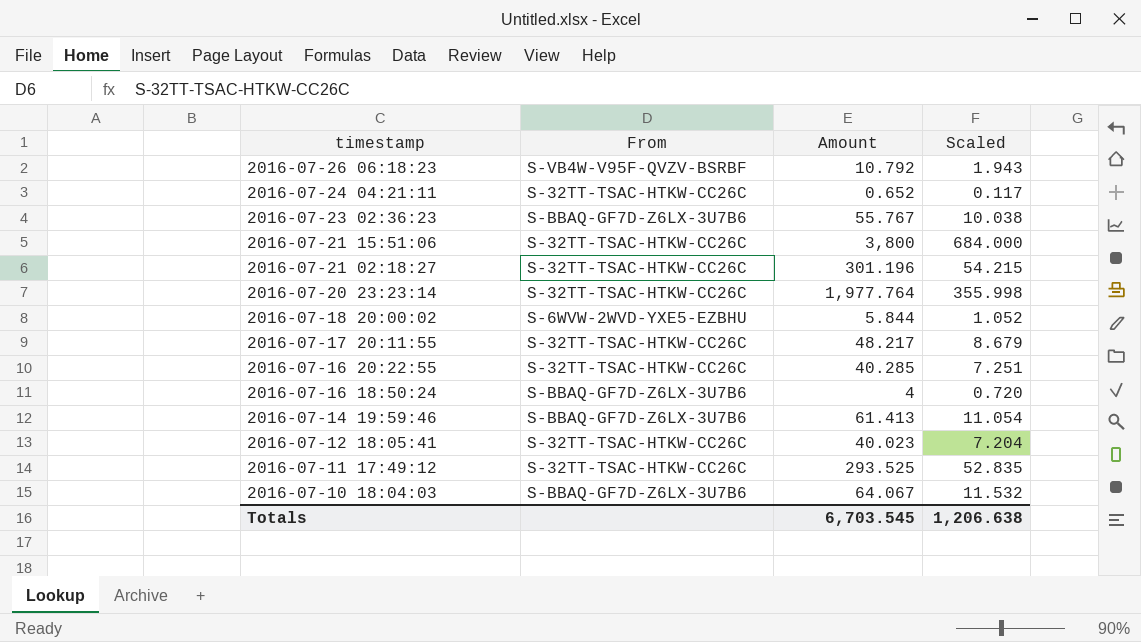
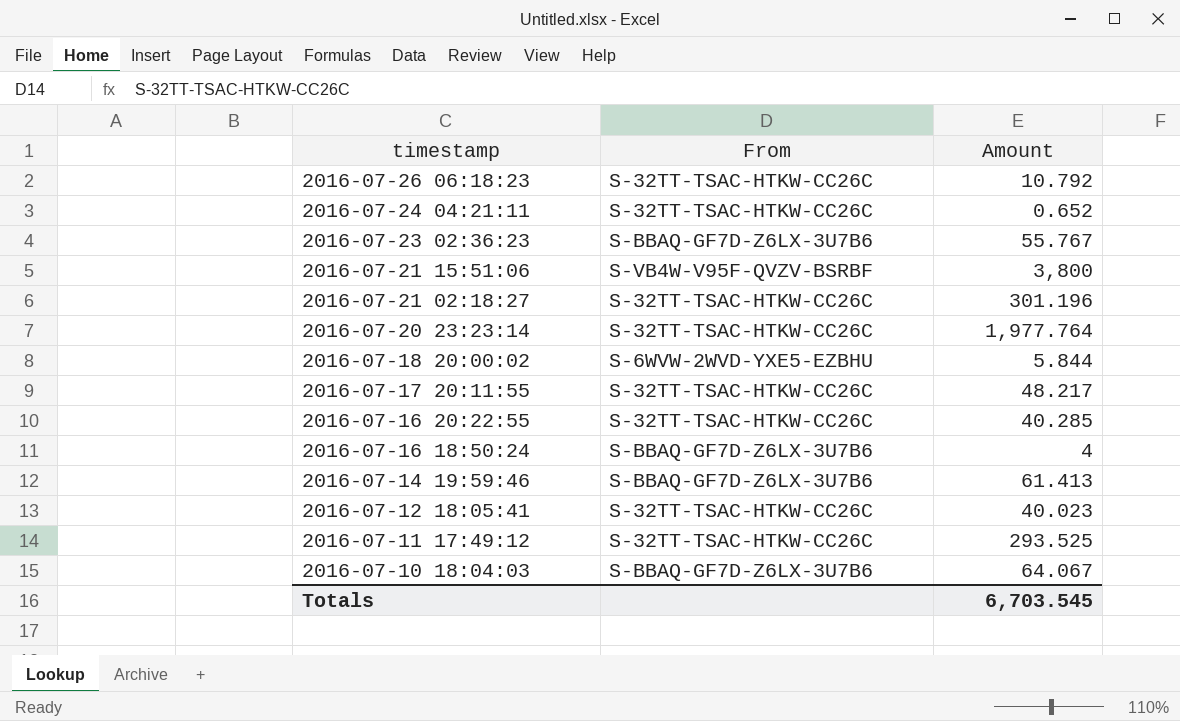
column Scaled | formula: [Amount] * 0.18 -> none
2016-07-26 06:18:23 | From: S-VB4W-V95F-QVZV-BSRBF -> S-32TT-TSAC-HTKW-CC26C
2016-07-21 15:51:06 | From: S-32TT-TSAC-HTKW-CC26C -> S-VB4W-V95F-QVZV-BSRBF

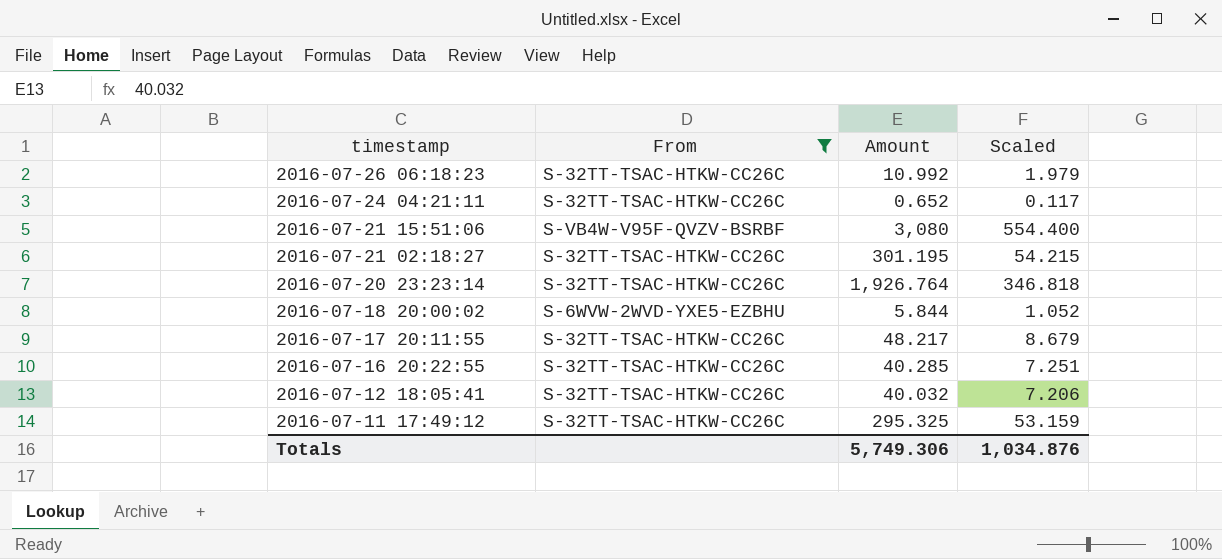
filter: none -> From != S-BBAQ-GF7D-Z6LX-3U7B6
column Scaled | formula: none -> [Amount] * 0.18
2016-07-26 06:18:23 | Amount: 10.792 -> 10.992
2016-07-21 15:51:06 | Amount: 3,800 -> 3,080
2016-07-21 02:18:27 | Amount: 301.196 -> 301.195
2016-07-20 23:23:14 | Amount: 1,977.764 -> 1,926.764
2016-07-12 18:05:41 | Amount: 40.023 -> 40.032
2016-07-11 17:49:12 | Amount: 293.525 -> 295.325
Totals | Amount: 6,703.545 -> 5,749.306

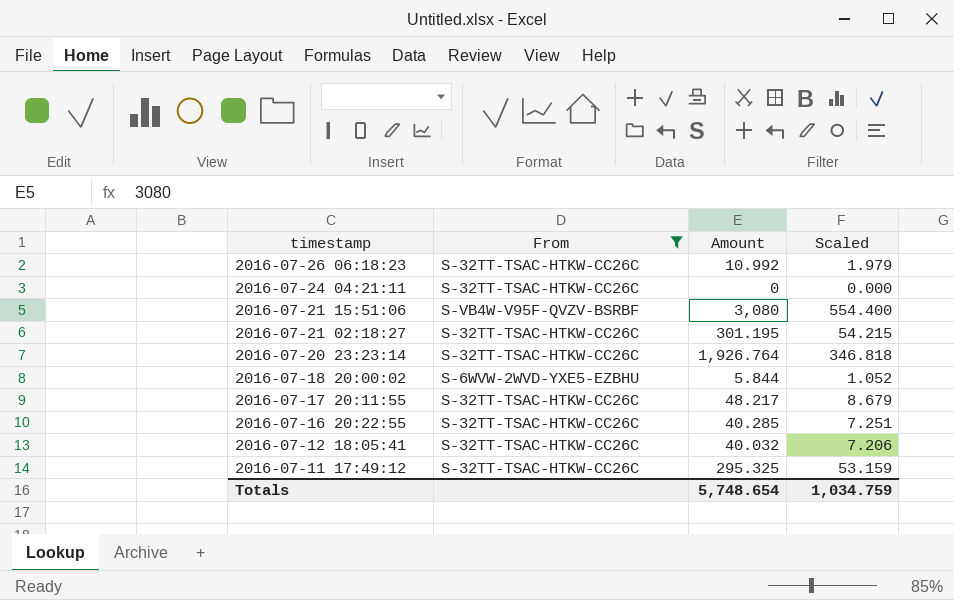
2016-07-24 04:21:11 | Amount: 0.652 -> 0
2016-07-24 04:21:11 | Scaled: 0.117 -> 0.000
Totals | Amount: 5,749.306 -> 5,748.654
Totals | Scaled: 1,034.876 -> 1,034.759

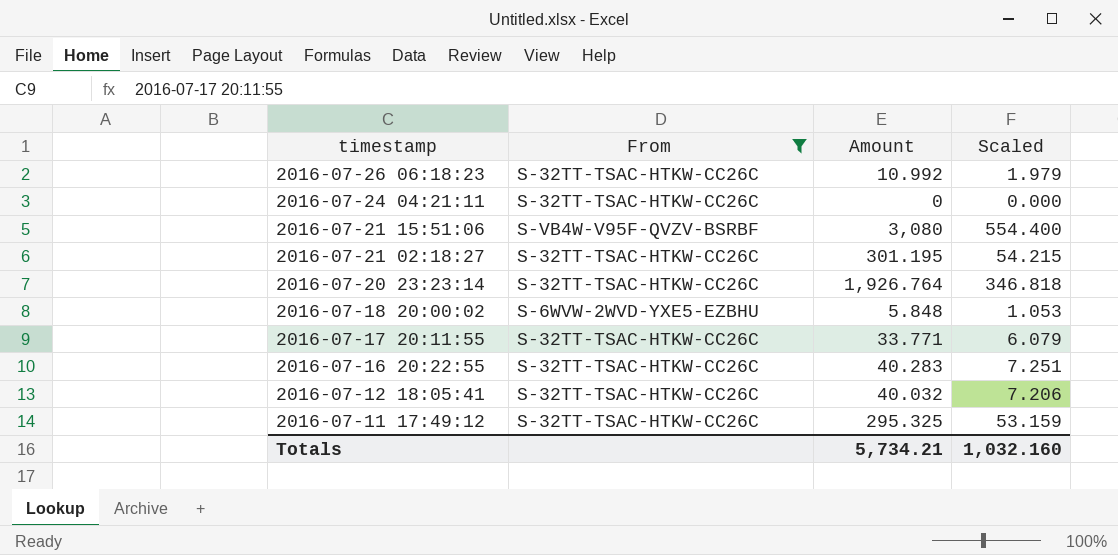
2016-07-18 20:00:02 | Amount: 5.844 -> 5.848
2016-07-18 20:00:02 | Scaled: 1.052 -> 1.053
2016-07-17 20:11:55 | Amount: 48.217 -> 33.771
2016-07-17 20:11:55 | Scaled: 8.679 -> 6.079
2016-07-16 20:22:55 | Amount: 40.285 -> 40.283
Totals | Amount: 5,748.654 -> 5,734.21
Totals | Scaled: 1,034.759 -> 1,032.160

